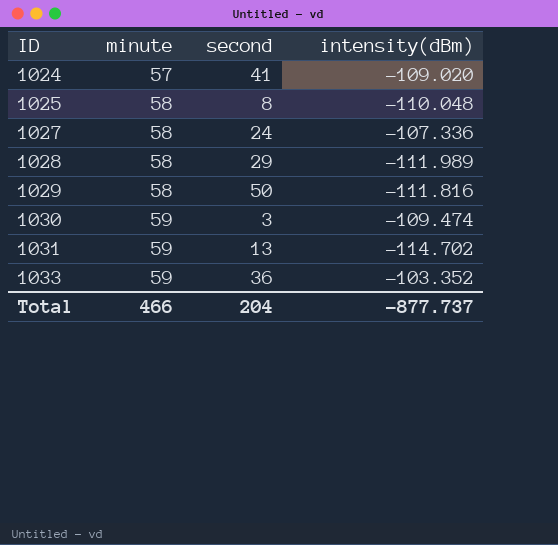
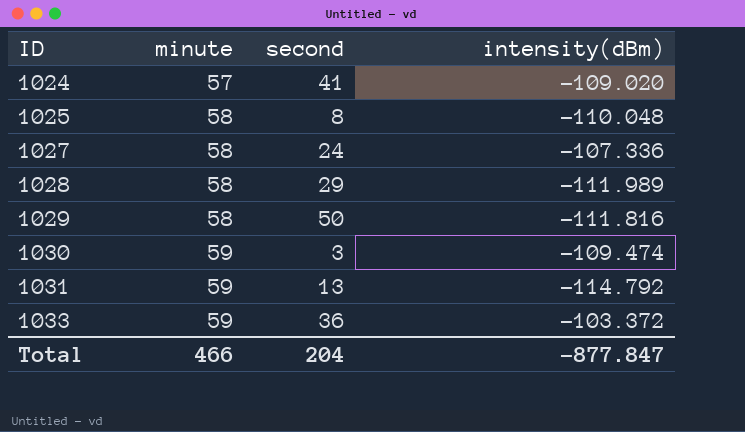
1031 | intensity(dBm): -114.702 -> -114.792
1033 | intensity(dBm): -103.352 -> -103.372
Total | intensity(dBm): -877.737 -> -877.847

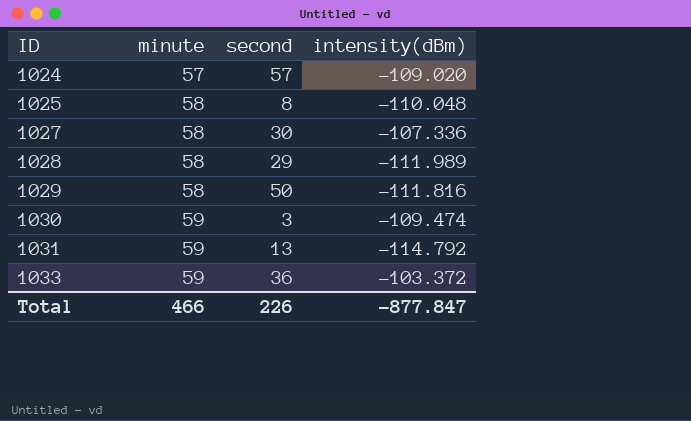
1024 | second: 41 -> 57
1027 | second: 24 -> 30
Total | second: 204 -> 226

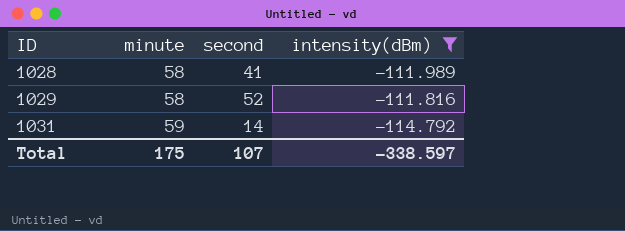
filter: none -> intensity(dBm) <= -111.816
1028 | second: 29 -> 41
1029 | second: 50 -> 52
1031 | second: 13 -> 14
Total | minute: 466 -> 175
Total | second: 226 -> 107
Total | intensity(dBm): -877.847 -> -338.597

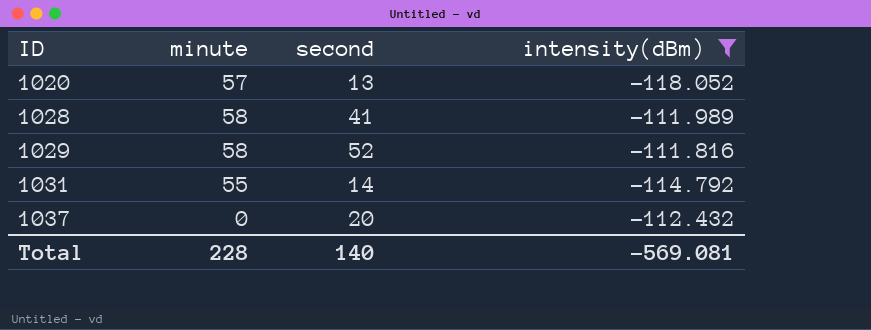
row 1020: none -> 57 | 13 | -118.052
1031 | minute: 59 -> 55
row 1037: none -> 0 | 20 | -112.432
Total | minute: 175 -> 228
Total | second: 107 -> 140
Total | intensity(dBm): -338.597 -> -569.081

